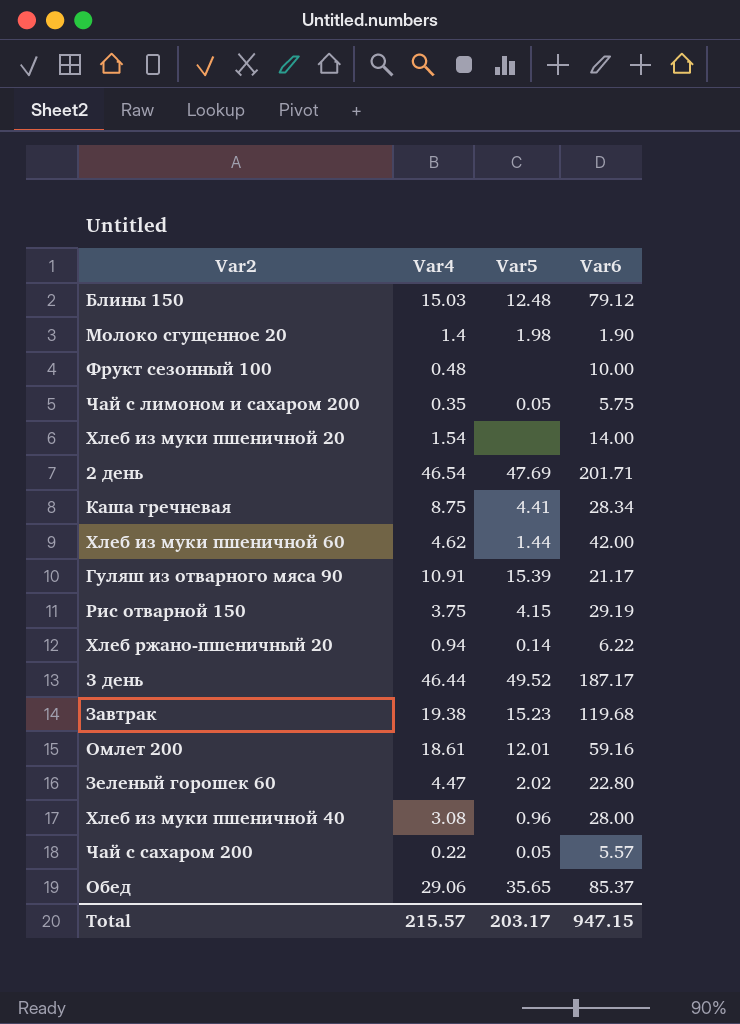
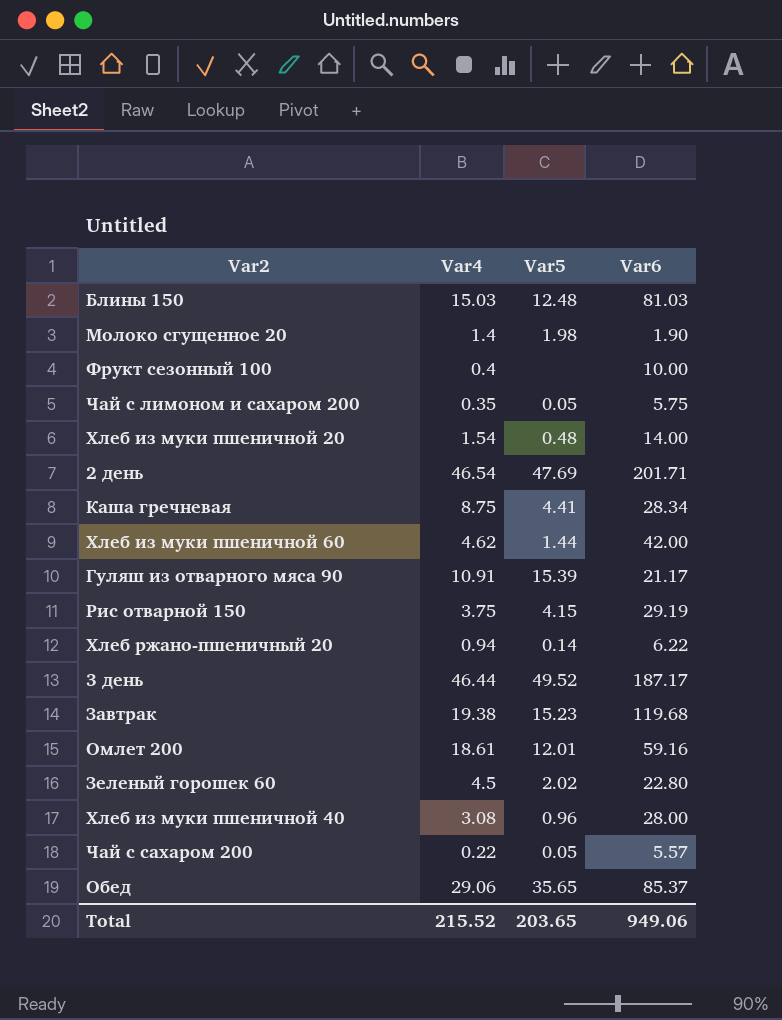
Блины 150 | Var6: 79.12 -> 81.03
Фрукт сезонный 100 | Var4: 0.48 -> 0.4
Хлеб из муки пшеничной 20 | Var5: none -> 0.48
Зеленый горошек 60 | Var4: 4.47 -> 4.5
Total | Var4: 215.57 -> 215.52
Total | Var5: 203.17 -> 203.65
Total | Var6: 947.15 -> 949.06

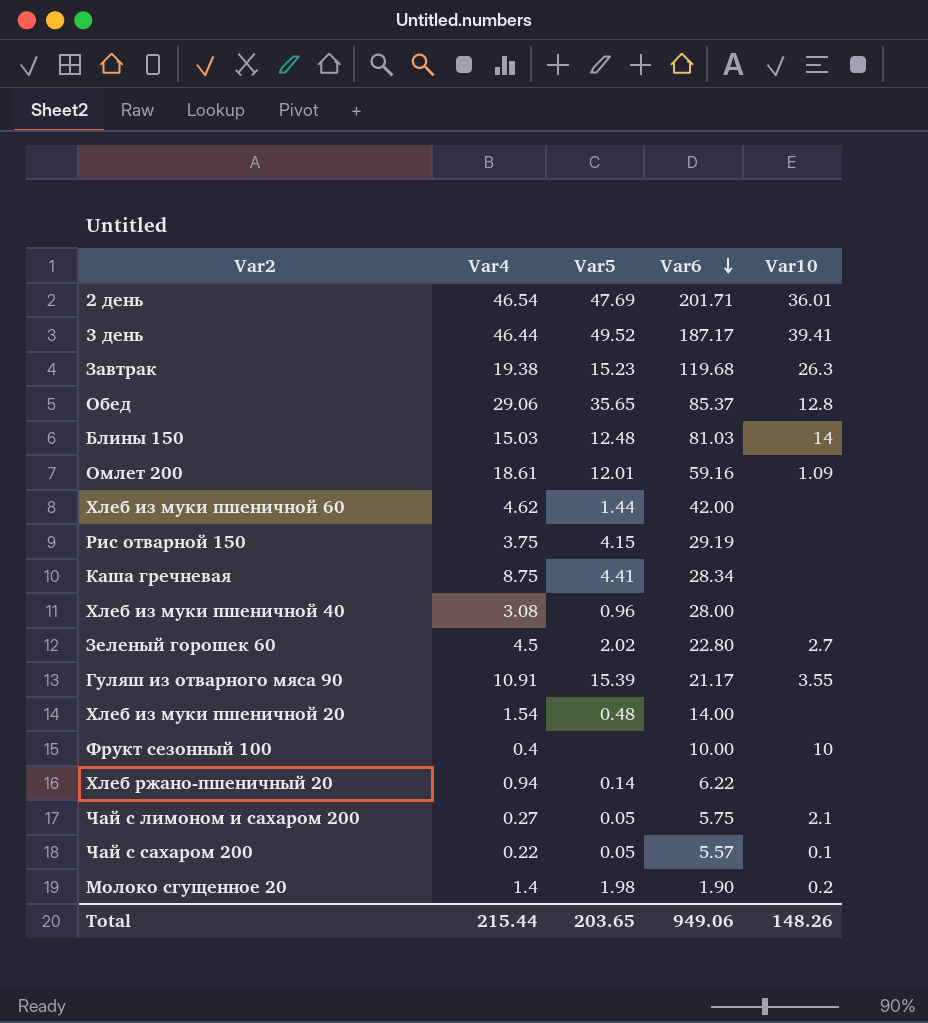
row order: none -> Var6 descending
column Var10 | position: none -> 5
Чай с лимоном и сахаром 200 | Var4: 0.35 -> 0.27
Total | Var4: 215.52 -> 215.44

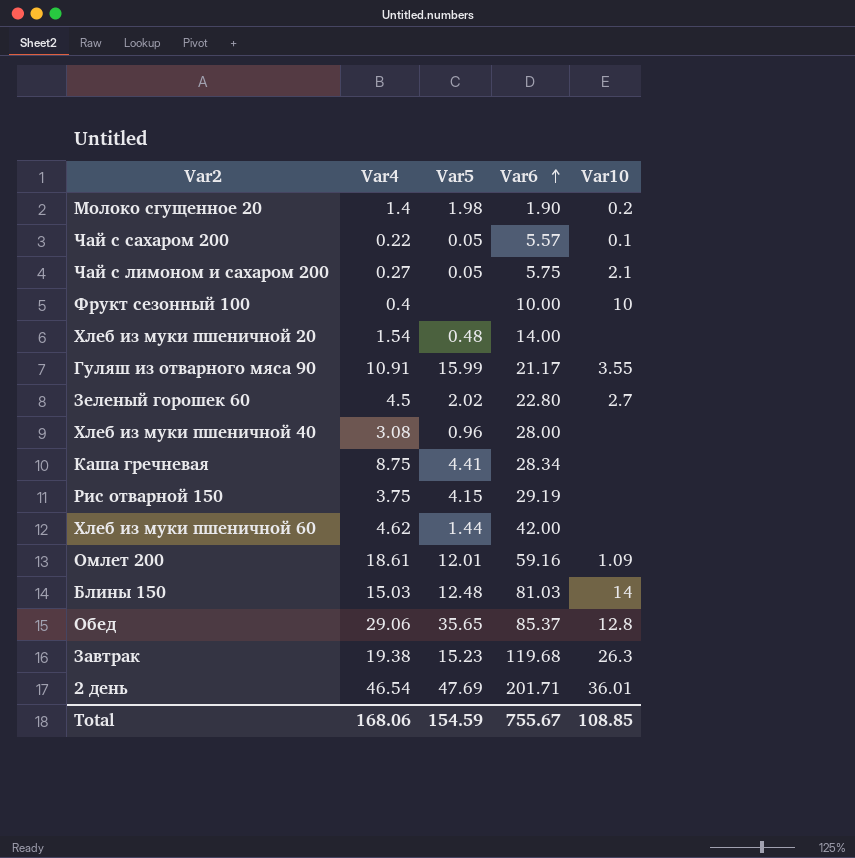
row order: Var6 descending -> Var6 ascending
row 3 день: 46.44 | 49.52 | 187.17 | 39.41 -> none
row Хлеб ржано-пшеничный 20: 0.94 | 0.14 | 6.22 | none -> none
Гуляш из отварного мяса 90 | Var5: 15.39 -> 15.99
Total | Var4: 215.44 -> 168.06
Total | Var5: 203.65 -> 154.59
Total | Var6: 949.06 -> 755.67
Total | Var10: 148.26 -> 108.85

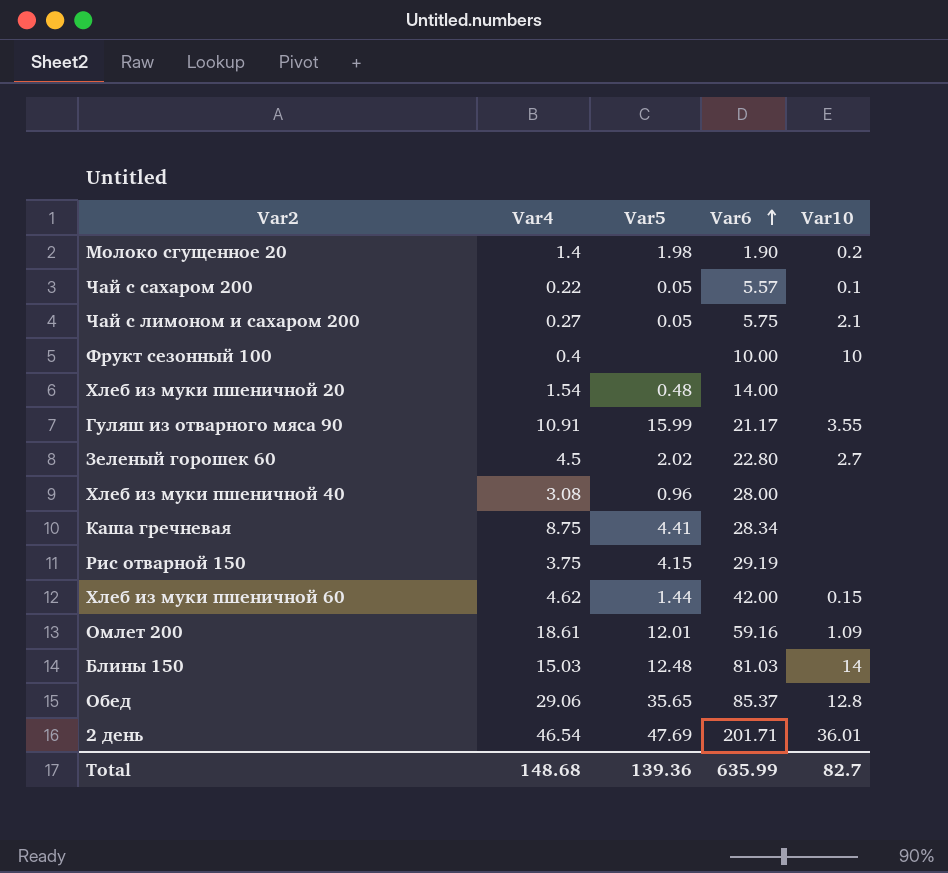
row Завтрак: 19.38 | 15.23 | 119.68 | 26.3 -> none
Хлеб из муки пшеничной 60 | Var10: none -> 0.15
Total | Var4: 168.06 -> 148.68
Total | Var5: 154.59 -> 139.36
Total | Var6: 755.67 -> 635.99
Total | Var10: 108.85 -> 82.7

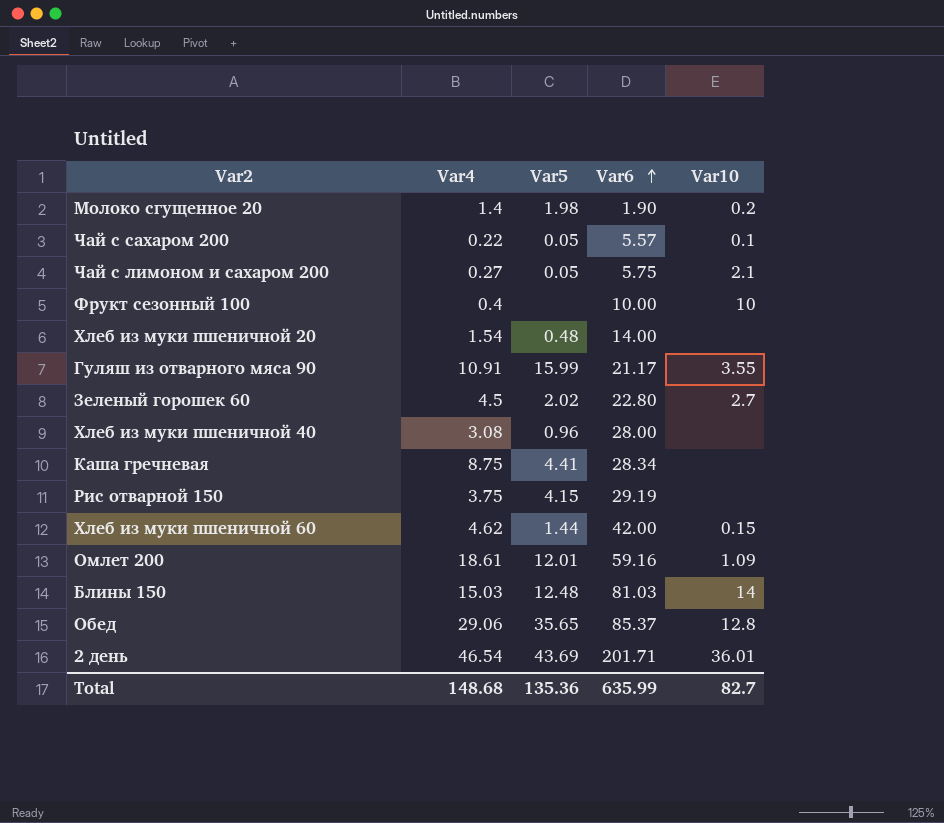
2 день | Var5: 47.69 -> 43.69
Total | Var5: 139.36 -> 135.36

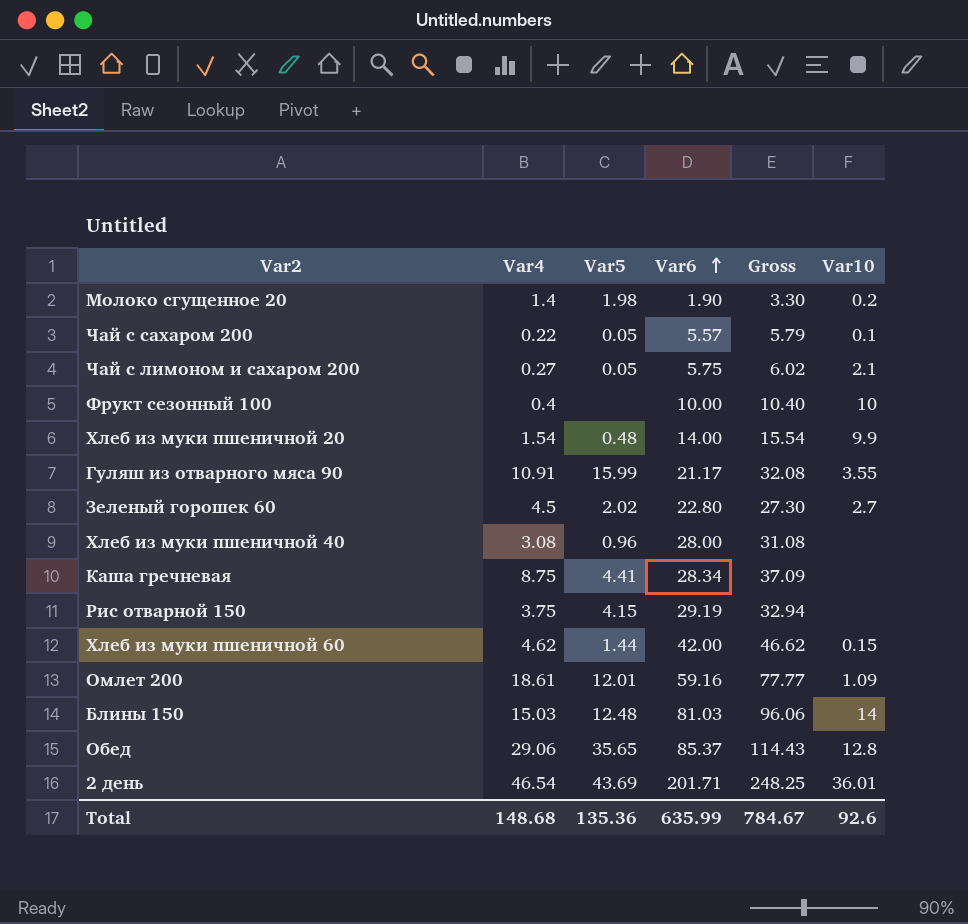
column Gross | formula: none -> [Var4] + [Var6]
Хлеб из муки пшеничной 20 | Var10: none -> 9.9
Total | Var10: 82.7 -> 92.6

